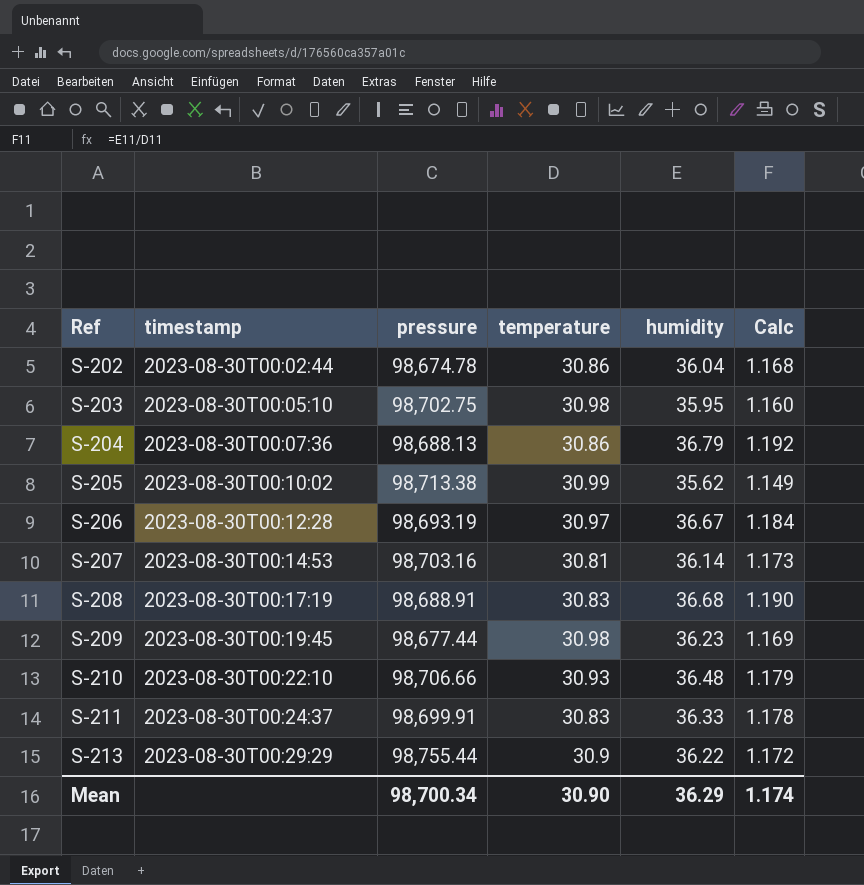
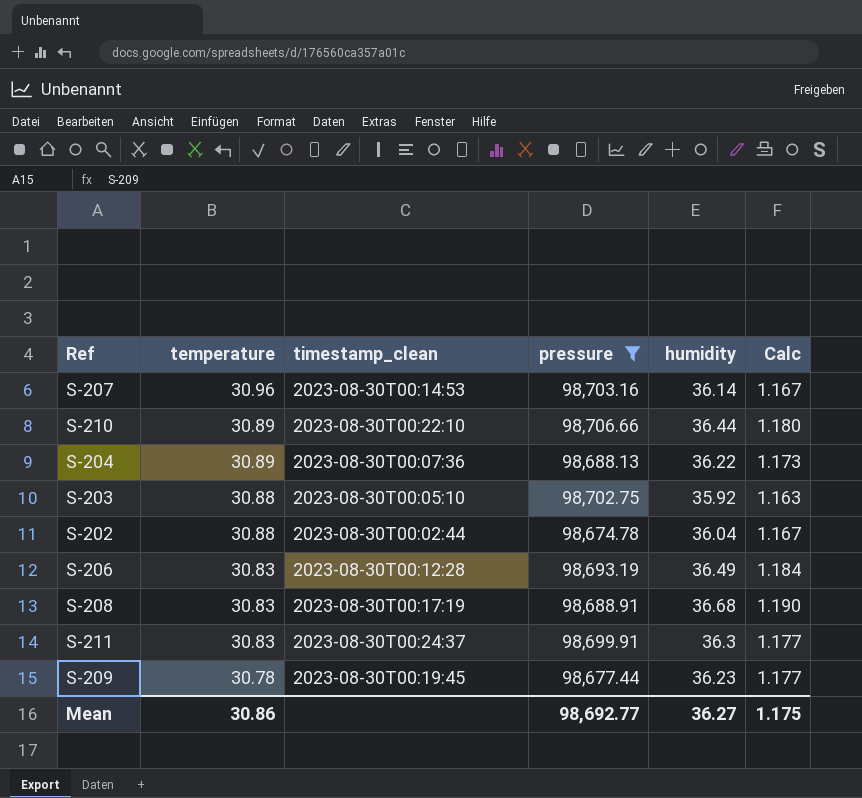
filter: none -> pressure <= 98,706.66
row order: Ref ascending -> temperature descending
column temperature | position: 4 -> 2
column name: timestamp -> timestamp_clean
S-207 | temperature: 30.81 -> 30.96
S-207 | Calc: 1.173 -> 1.167
S-210 | temperature: 30.93 -> 30.89
S-210 | humidity: 36.48 -> 36.44
S-210 | Calc: 1.179 -> 1.180
S-204 | temperature: 30.86 -> 30.89
S-204 | humidity: 36.79 -> 36.22
S-204 | Calc: 1.192 -> 1.173
S-203 | temperature: 30.98 -> 30.88
S-203 | humidity: 35.95 -> 35.92
S-203 | Calc: 1.160 -> 1.163
S-202 | temperature: 30.86 -> 30.88
S-202 | Calc: 1.168 -> 1.167
S-206 | temperature: 30.97 -> 30.83
S-206 | humidity: 36.67 -> 36.49
S-211 | humidity: 36.33 -> 36.3
S-211 | Calc: 1.178 -> 1.177
S-209 | temperature: 30.98 -> 30.78
S-209 | Calc: 1.169 -> 1.177
Mean | temperature: 30.90 -> 30.86
Mean | pressure: 98,700.34 -> 98,692.77
Mean | humidity: 36.29 -> 36.27
Mean | Calc: 1.174 -> 1.175

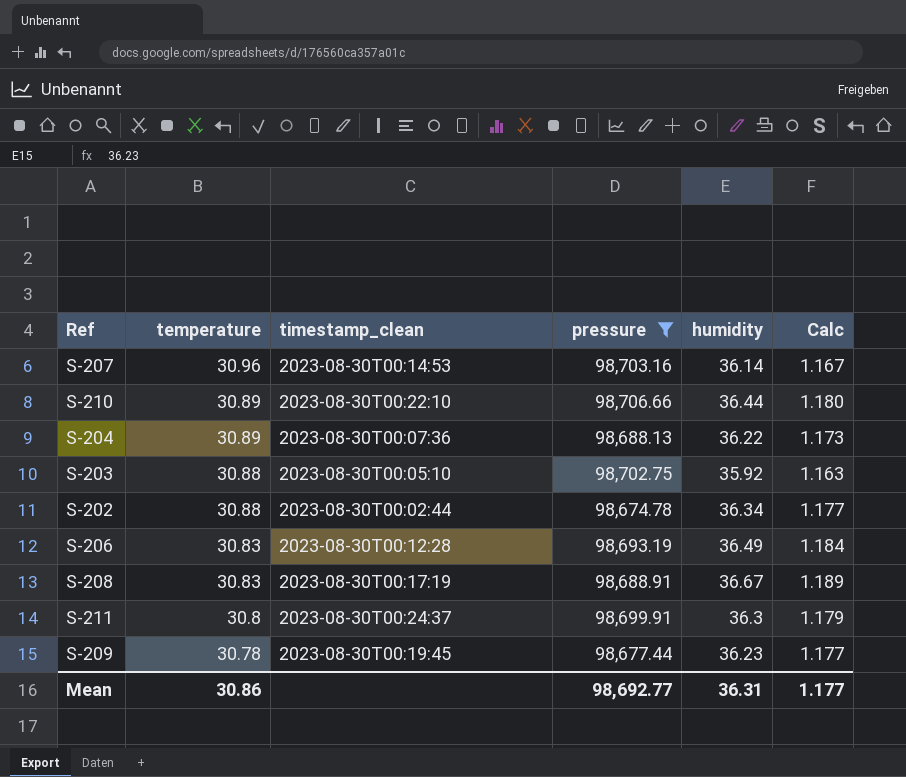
S-202 | humidity: 36.04 -> 36.34
S-202 | Calc: 1.167 -> 1.177
S-208 | humidity: 36.68 -> 36.67
S-208 | Calc: 1.190 -> 1.189
S-211 | temperature: 30.83 -> 30.8
S-211 | Calc: 1.177 -> 1.179
Mean | humidity: 36.27 -> 36.31
Mean | Calc: 1.175 -> 1.177

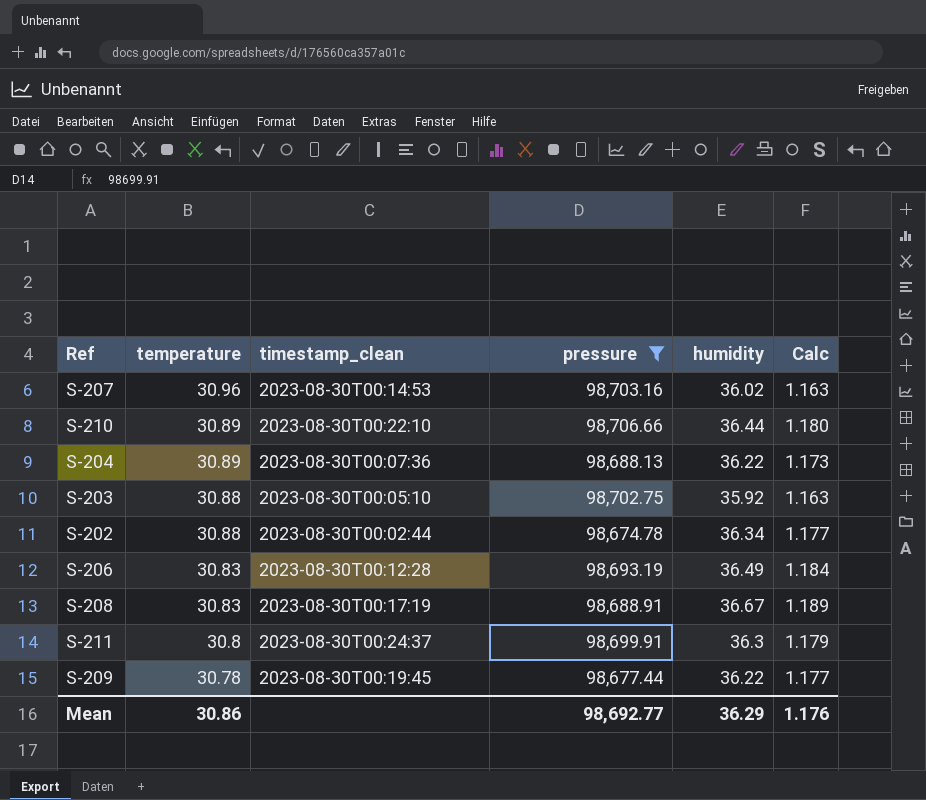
S-207 | humidity: 36.14 -> 36.02
S-207 | Calc: 1.167 -> 1.163
S-209 | humidity: 36.23 -> 36.22
Mean | humidity: 36.31 -> 36.29
Mean | Calc: 1.177 -> 1.176

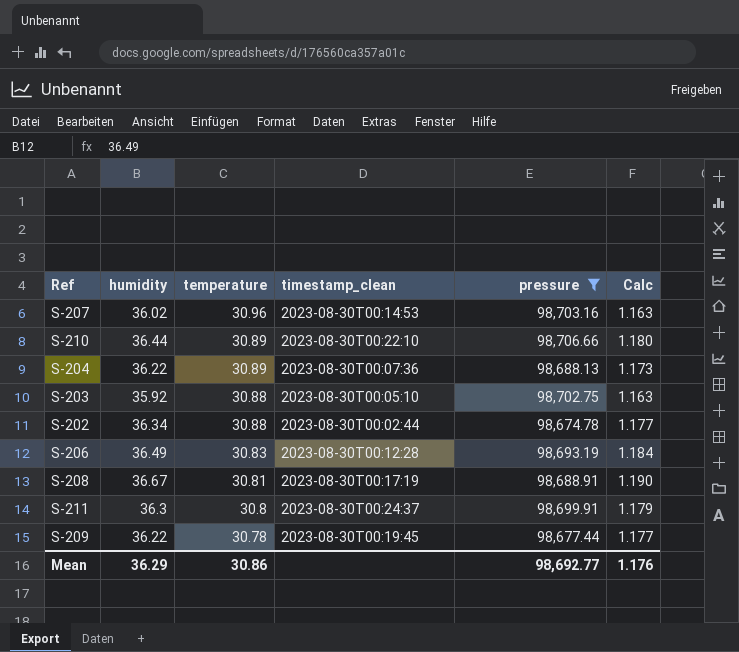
column humidity | position: 5 -> 2
S-208 | temperature: 30.83 -> 30.81
S-208 | Calc: 1.189 -> 1.190

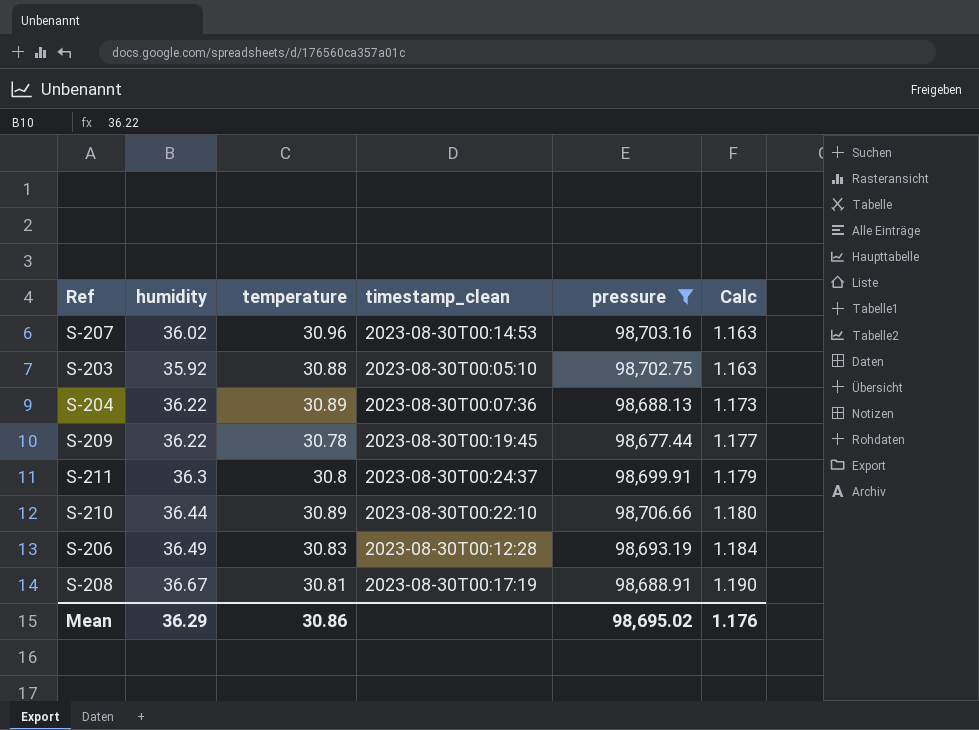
row order: temperature descending -> Calc ascending
row S-202: 36.34 | 30.88 | 2023-08-30T00:02:44 | 98,674.78 | 1.177 -> none
Mean | pressure: 98,692.77 -> 98,695.02

